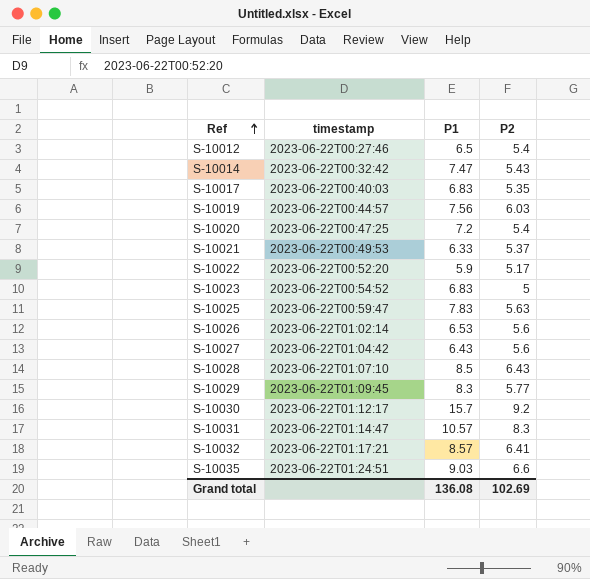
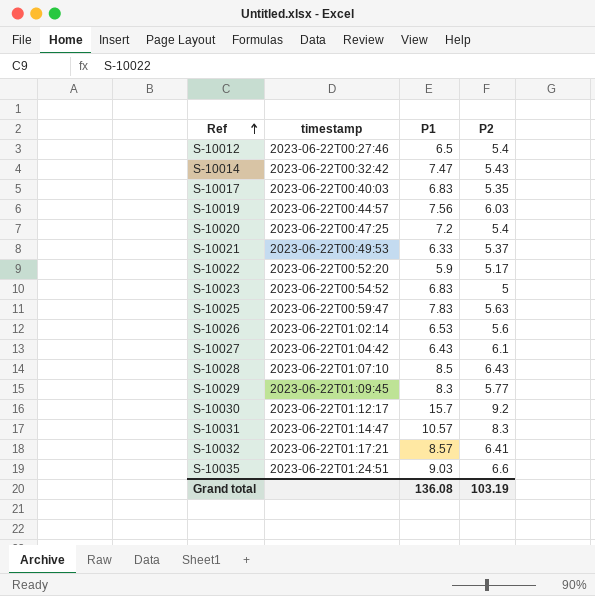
S-10027 | P2: 5.6 -> 6.1
Grand total | P2: 102.69 -> 103.19

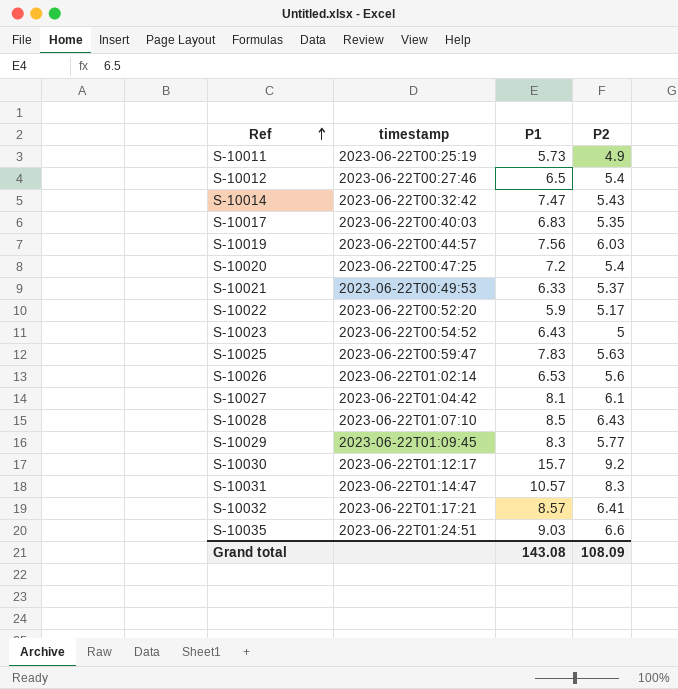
row S-10011: none -> 2023-06-22T00:25:19 | 5.73 | 4.9
S-10023 | P1: 6.83 -> 6.43
S-10027 | P1: 6.43 -> 8.1
Grand total | P1: 136.08 -> 143.08
Grand total | P2: 103.19 -> 108.09

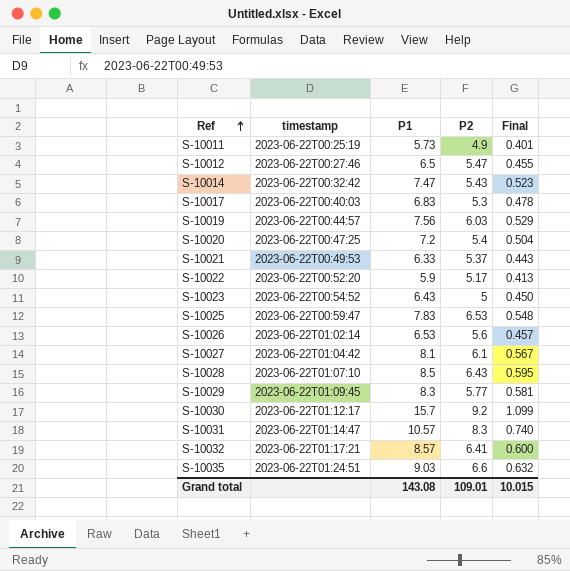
column Final | formula: none -> [P1] * 0.07
S-10012 | P2: 5.4 -> 5.47
S-10017 | P2: 5.35 -> 5.3
S-10025 | P2: 5.63 -> 6.53
Grand total | P2: 108.09 -> 109.01

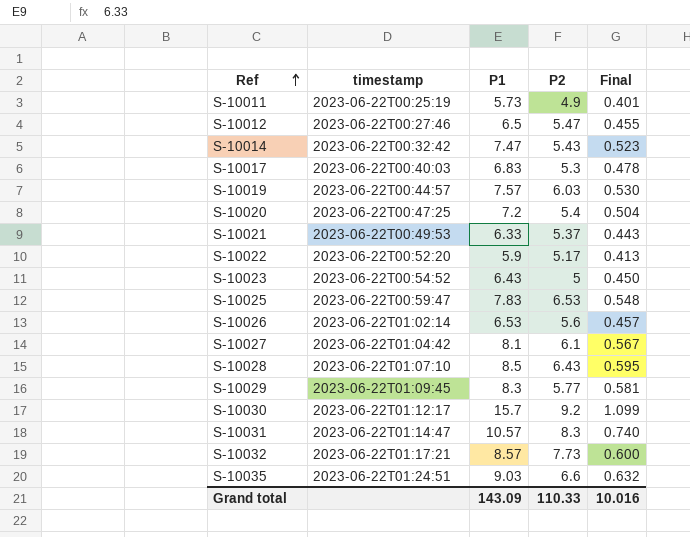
S-10019 | P1: 7.56 -> 7.57
S-10019 | Final: 0.529 -> 0.530
S-10032 | P2: 6.41 -> 7.73
Grand total | P1: 143.08 -> 143.09
Grand total | P2: 109.01 -> 110.33
Grand total | Final: 10.015 -> 10.016

